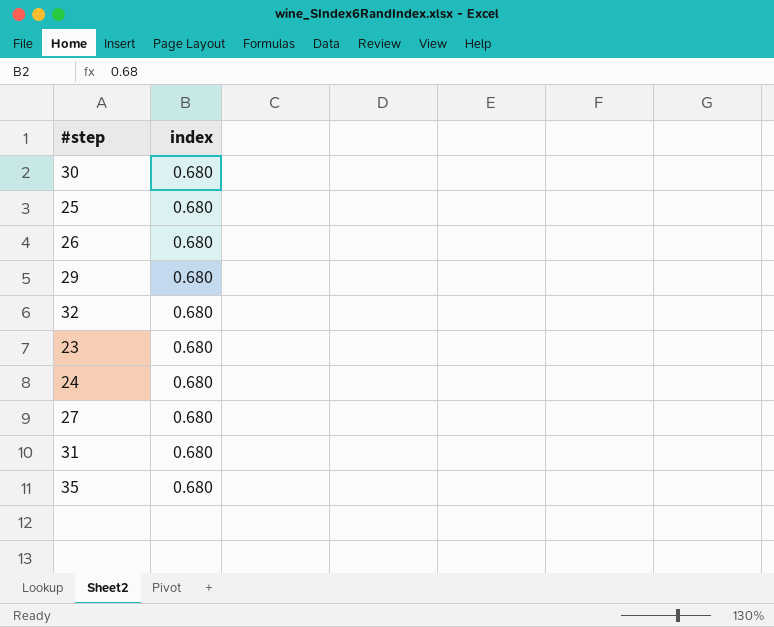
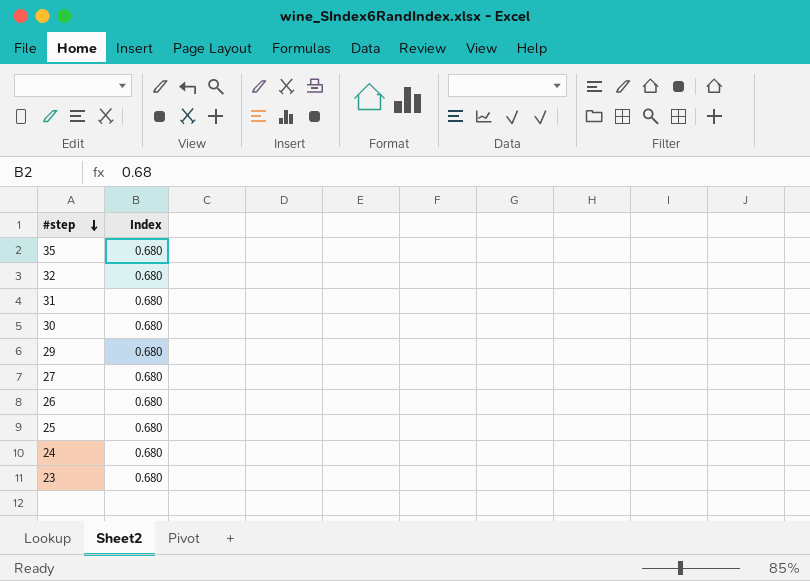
row order: none -> #step descending
column name: index -> Index

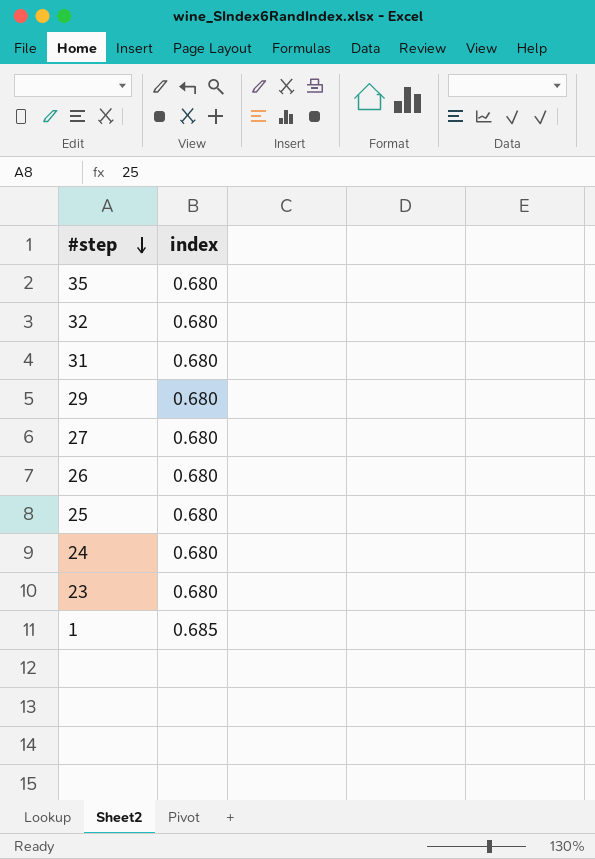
column name: Index -> index
row 30: 0.680 -> none
row 1: none -> 0.685

